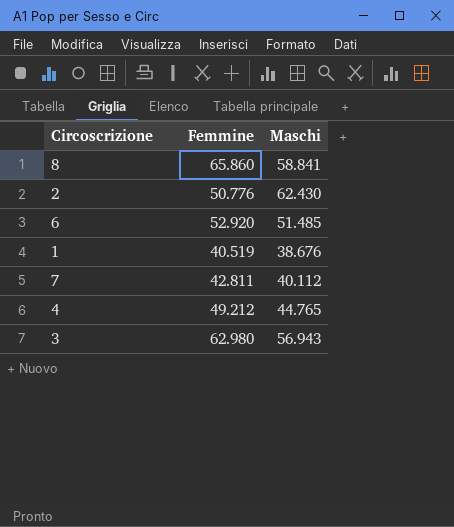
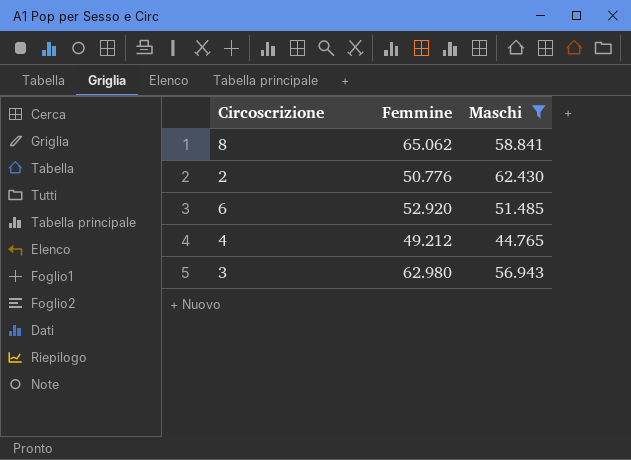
filter: none -> Maschi >= 44.765
8 | Femmine: 65.860 -> 65.062

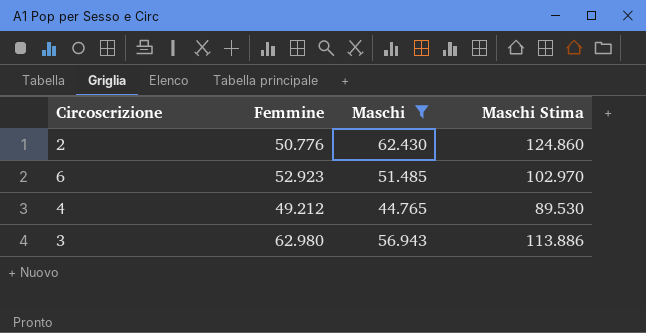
column Maschi Stima | formula: none -> [Maschi] * 2
row 8: 65.062 | 58.841 -> none
6 | Femmine: 52.920 -> 52.923

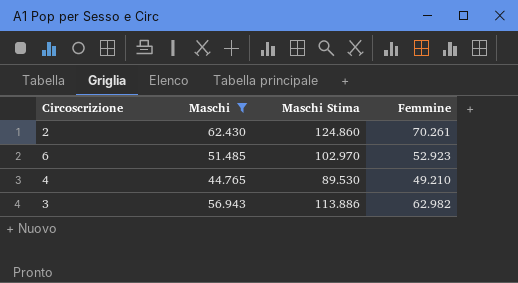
column Femmine | position: 2 -> 4
2 | Femmine: 50.776 -> 70.261
4 | Femmine: 49.212 -> 49.210
3 | Femmine: 62.980 -> 62.982

